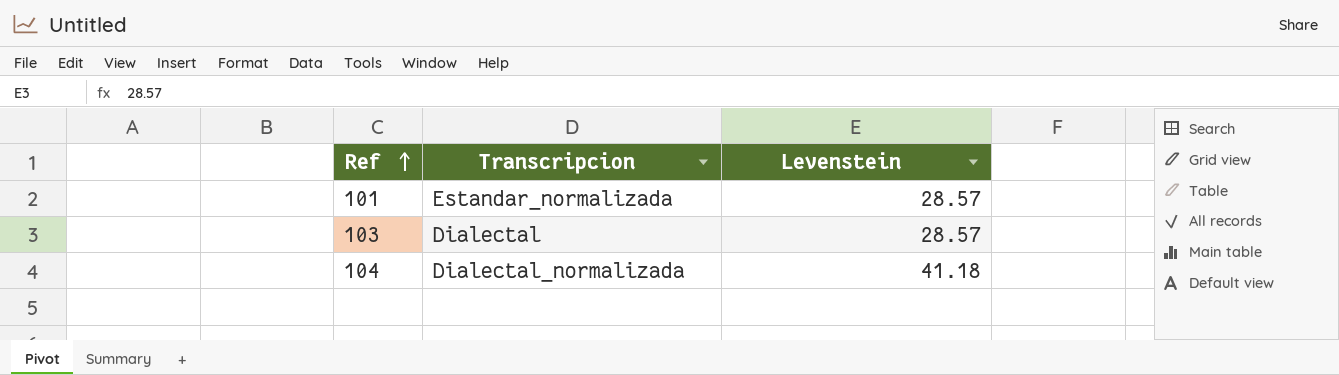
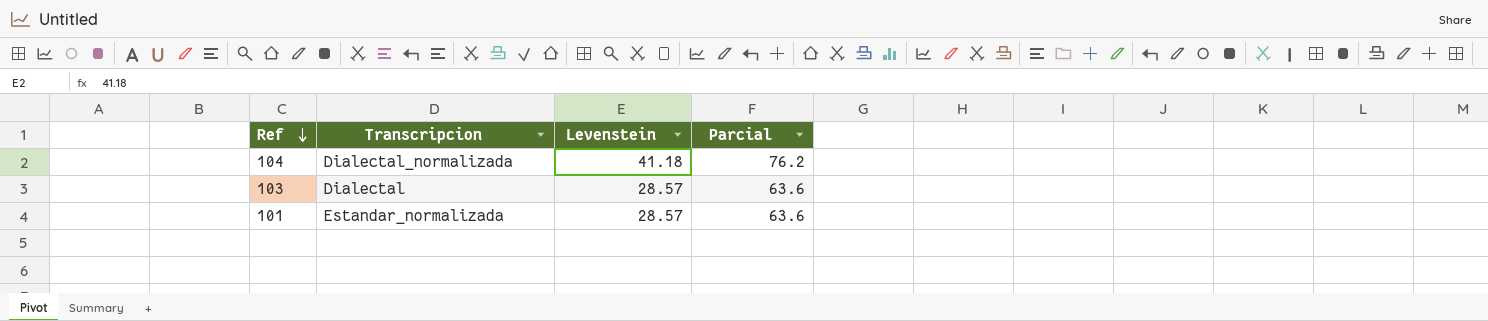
row order: Ref ascending -> Ref descending
column Parcial | position: none -> 4

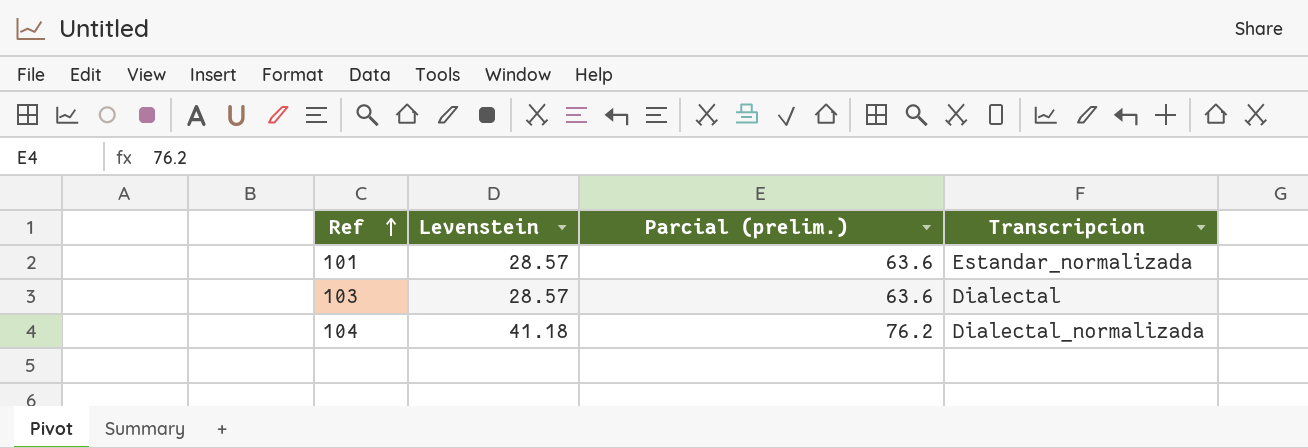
row order: Ref descending -> Ref ascending
column name: Parcial -> Parcial (prelim.)
column Transcripcion | position: 2 -> 4

